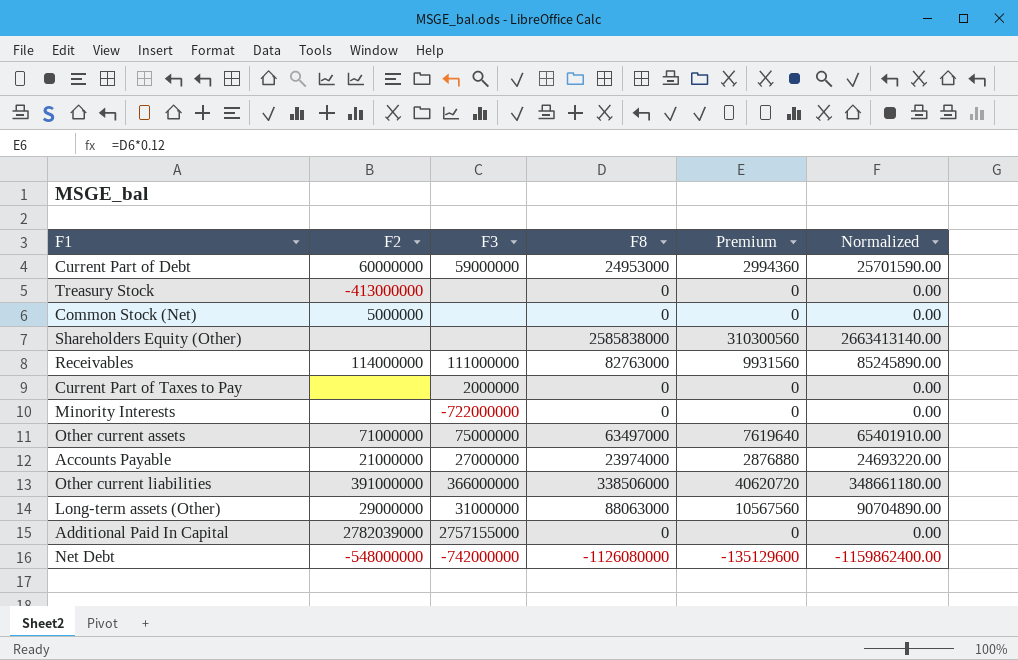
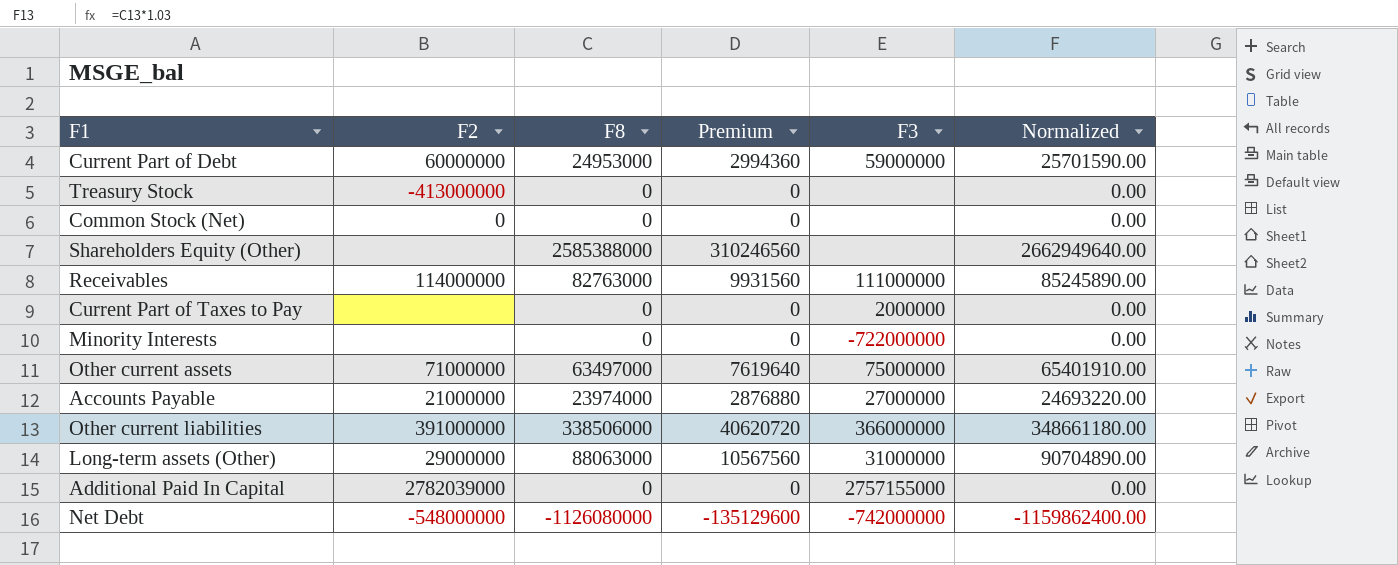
column F3 | position: 3 -> 5
Common Stock (Net) | F2: 5000000 -> 0
Shareholders Equity (Other) | F8: 2585838000 -> 2585388000
Shareholders Equity (Other) | Premium: 310300560 -> 310246560
Shareholders Equity (Other) | Normalized: 2663413140.00 -> 2662949640.00

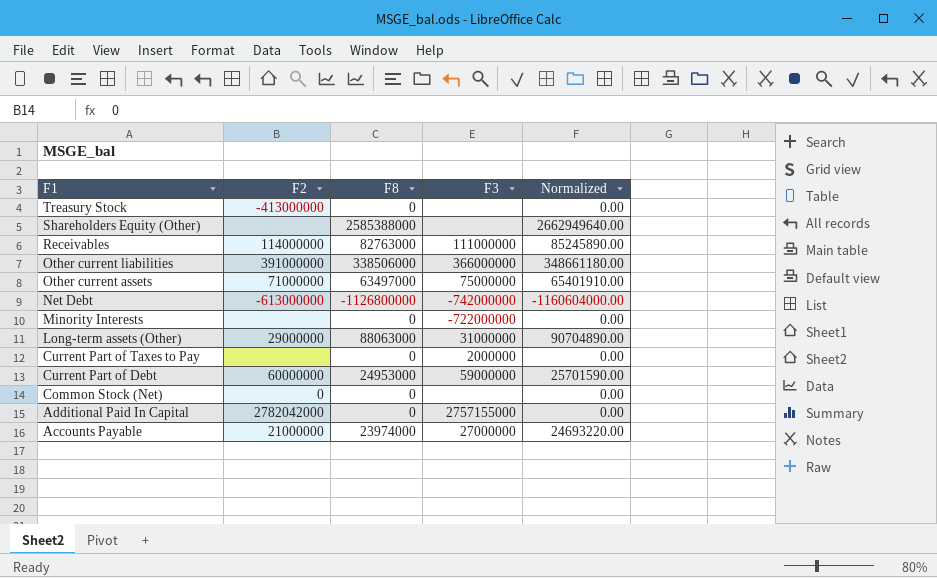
row order: none -> F1 descending
column Premium | formula: [F8] * 0.12 -> none
Net Debt | F2: -548000000 -> -613000000
Net Debt | F8: -1126080000 -> -1126800000
Net Debt | Normalized: -1159862400.00 -> -1160604000.00
Additional Paid In Capital | F2: 2782039000 -> 2782042000

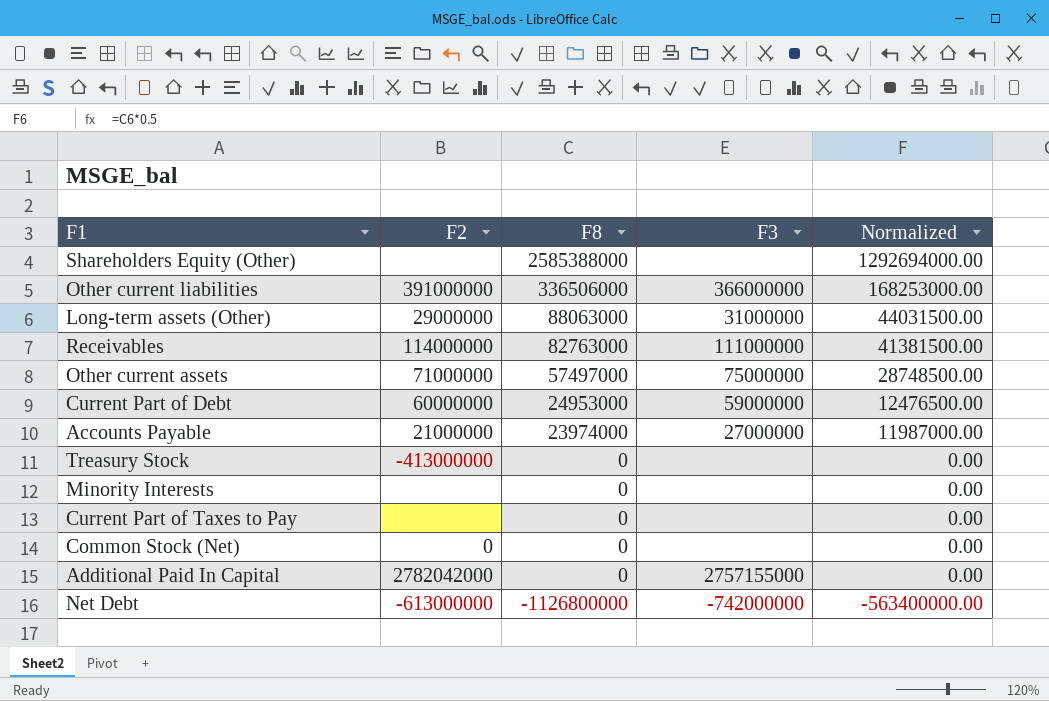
row order: F1 descending -> F8 descending
column Normalized | formula: [F8] * 1.03 -> [F8] * 0.5
Other current liabilities | F8: 338506000 -> 336506000
Other current assets | F8: 63497000 -> 57497000
Minority Interests | F3: -722000000 -> none
Current Part of Taxes to Pay | F3: 2000000 -> none

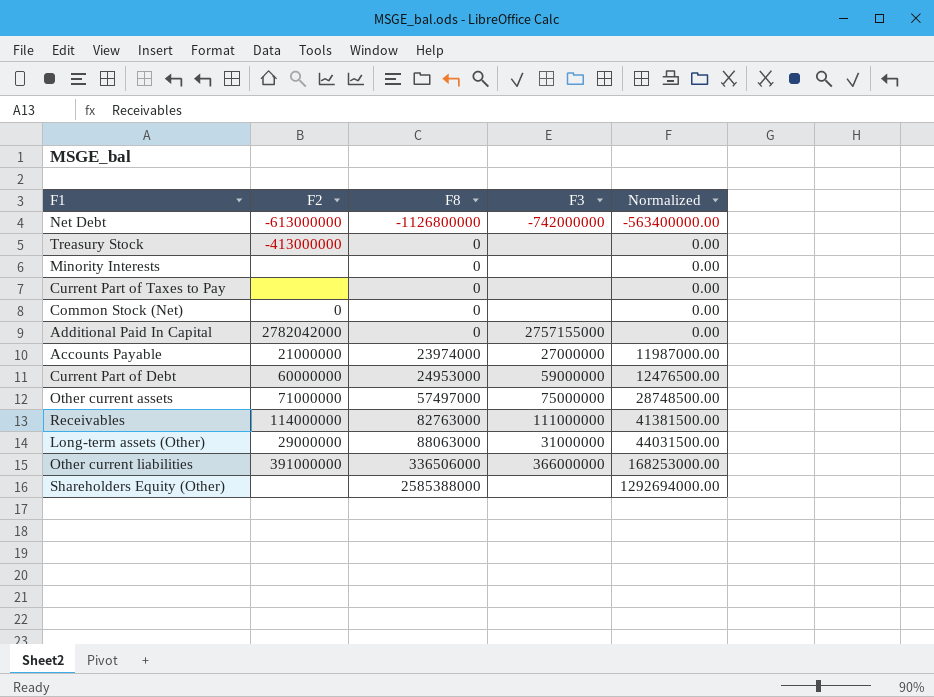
row order: F8 descending -> F8 ascending

